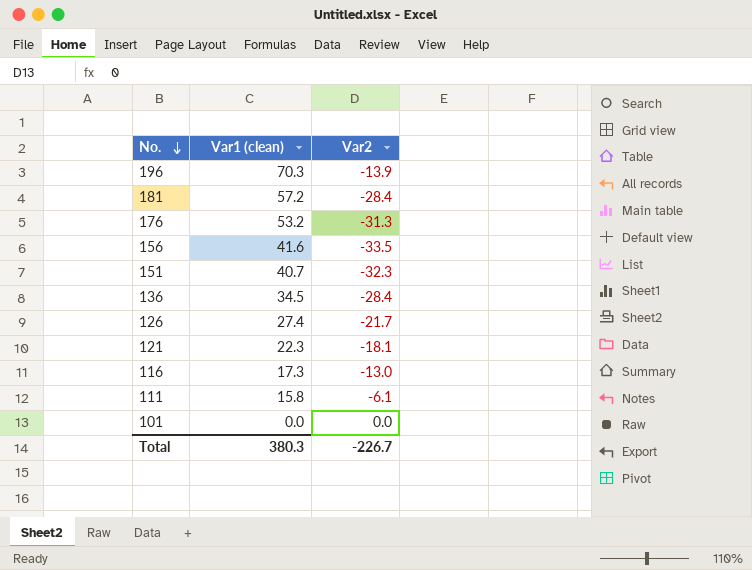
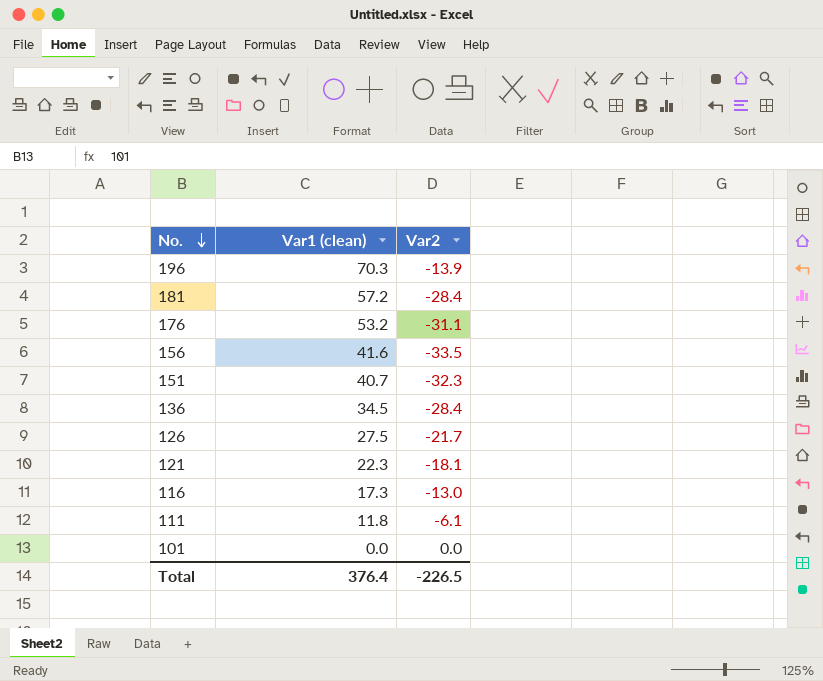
176 | Var2: -31.3 -> -31.1
126 | Var1 (clean): 27.4 -> 27.5
111 | Var1 (clean): 15.8 -> 11.8
Total | Var1 (clean): 380.3 -> 376.4
Total | Var2: -226.7 -> -226.5

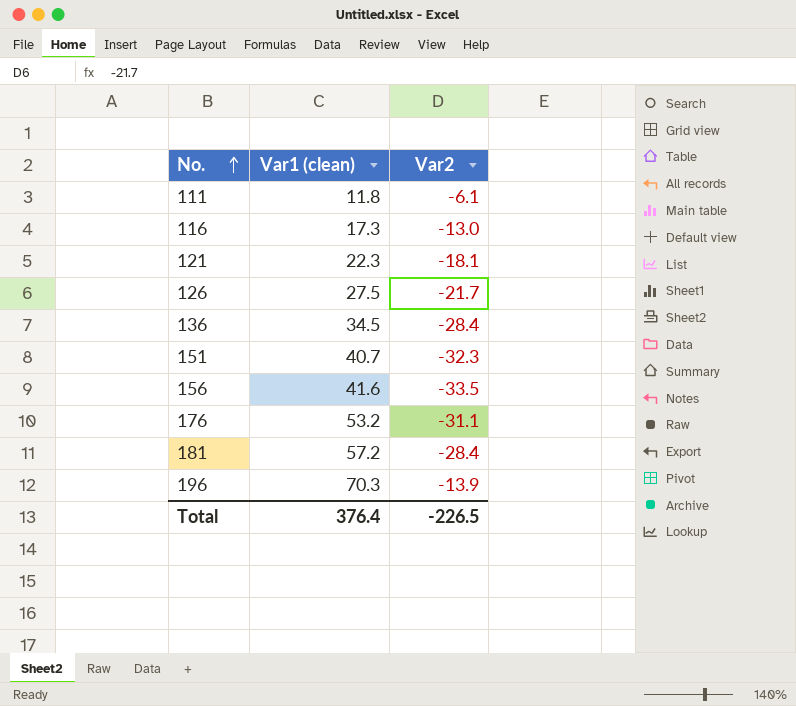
row order: No. descending -> No. ascending
row 101: 0.0 | 0.0 -> none

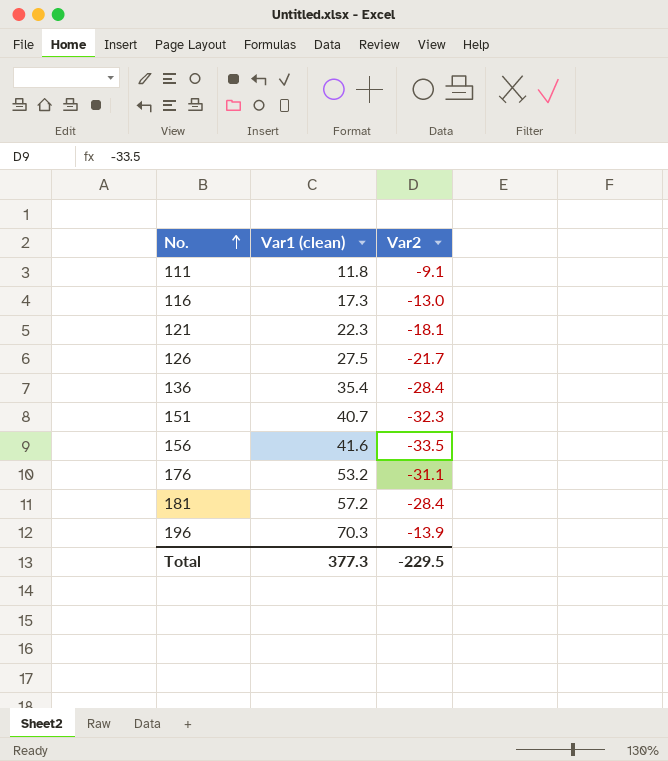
111 | Var2: -6.1 -> -9.1
136 | Var1 (clean): 34.5 -> 35.4
Total | Var1 (clean): 376.4 -> 377.3
Total | Var2: -226.5 -> -229.5

